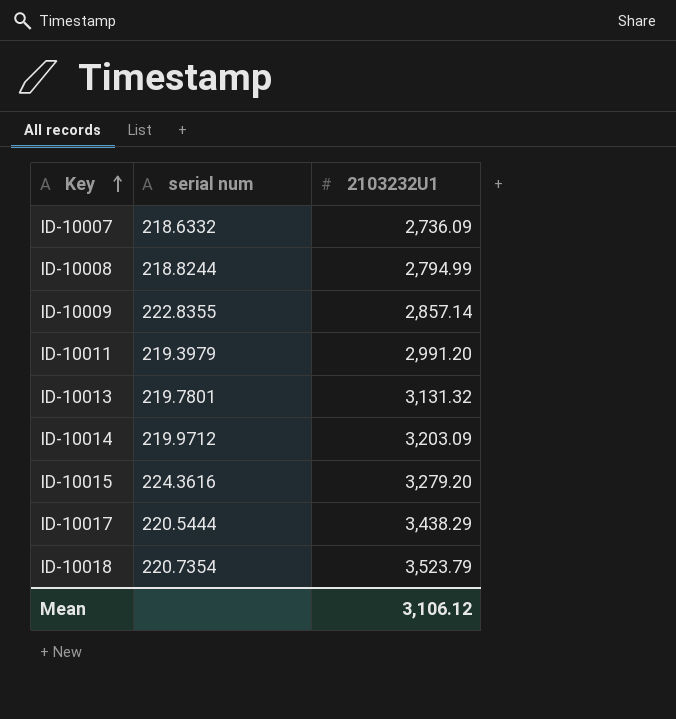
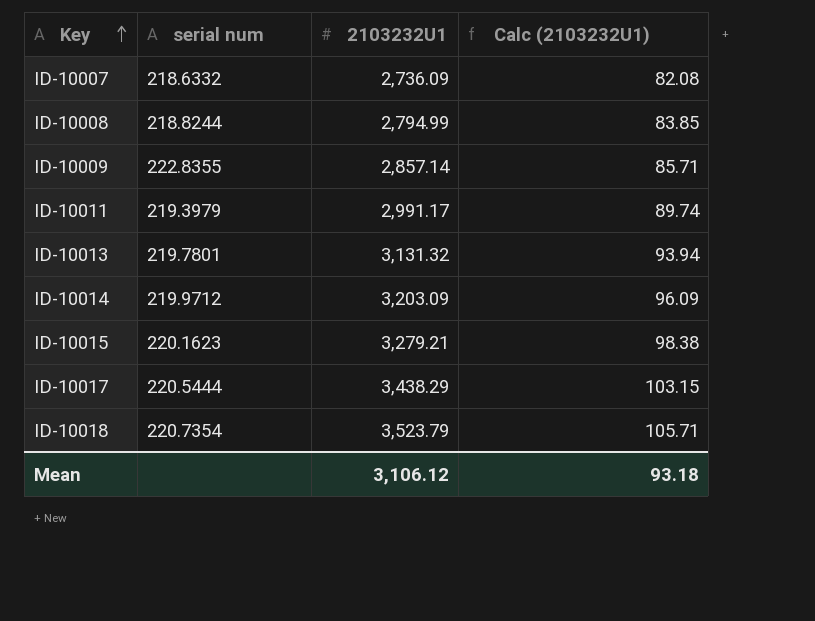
column Calc (2103232U1) | formula: none -> [2103232U1] * 0.03
ID-10011 | 2103232U1: 2,991.20 -> 2,991.17
ID-10015 | serial num: 224.3616 -> 220.1623
ID-10015 | 2103232U1: 3,279.20 -> 3,279.21

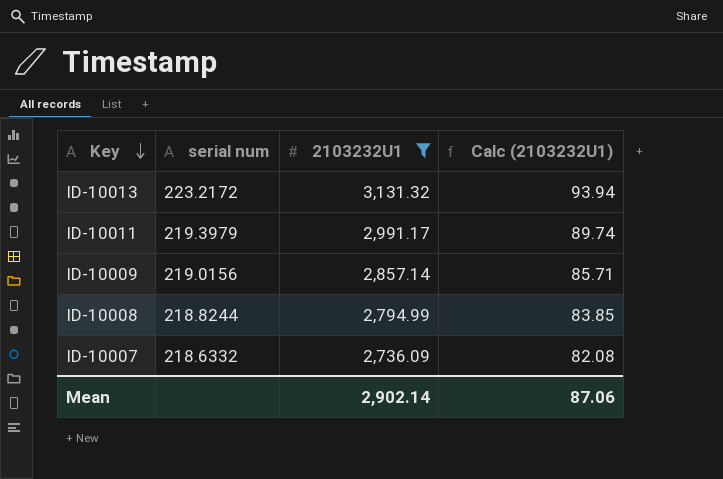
filter: none -> 2103232U1 <= 3,131.32
row order: Key ascending -> Key descending
ID-10013 | serial num: 219.7801 -> 223.2172
ID-10009 | serial num: 222.8355 -> 219.0156
Mean | 2103232U1: 3,106.12 -> 2,902.14
Mean | Calc (2103232U1): 93.18 -> 87.06

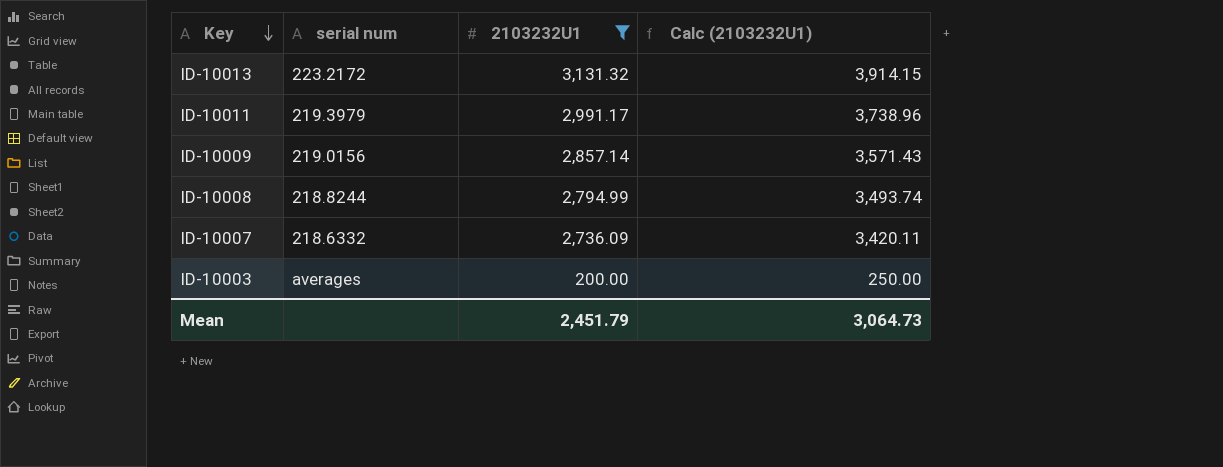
column Calc (2103232U1) | formula: [2103232U1] * 0.03 -> [2103232U1] * 1.25
row ID-10003: none -> averages | 200.00 | 250.00
Mean | 2103232U1: 2,902.14 -> 2,451.79
Mean | Calc (2103232U1): 87.06 -> 3,064.73

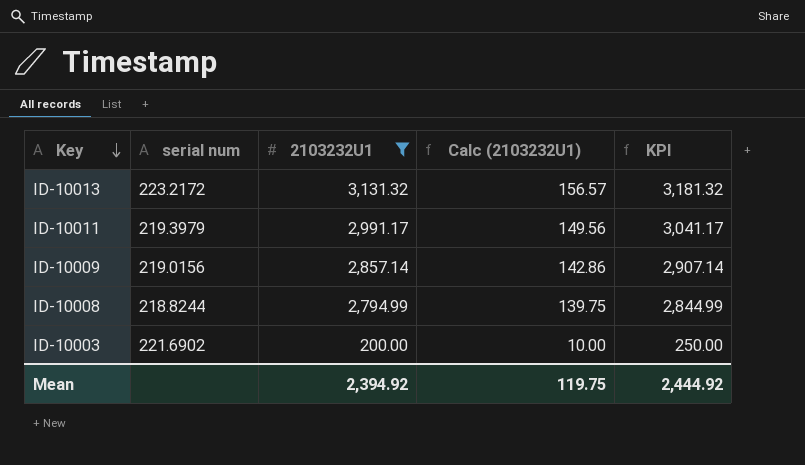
column Calc (2103232U1) | formula: [2103232U1] * 1.25 -> [2103232U1] * 0.05
column KPI | formula: none -> [2103232U1] + 50
row ID-10007: 218.6332 | 2,736.09 | 3,420.11 -> none
ID-10003 | serial num: averages -> 221.6902
Mean | 2103232U1: 2,451.79 -> 2,394.92
Mean | Calc (2103232U1): 3,064.73 -> 119.75

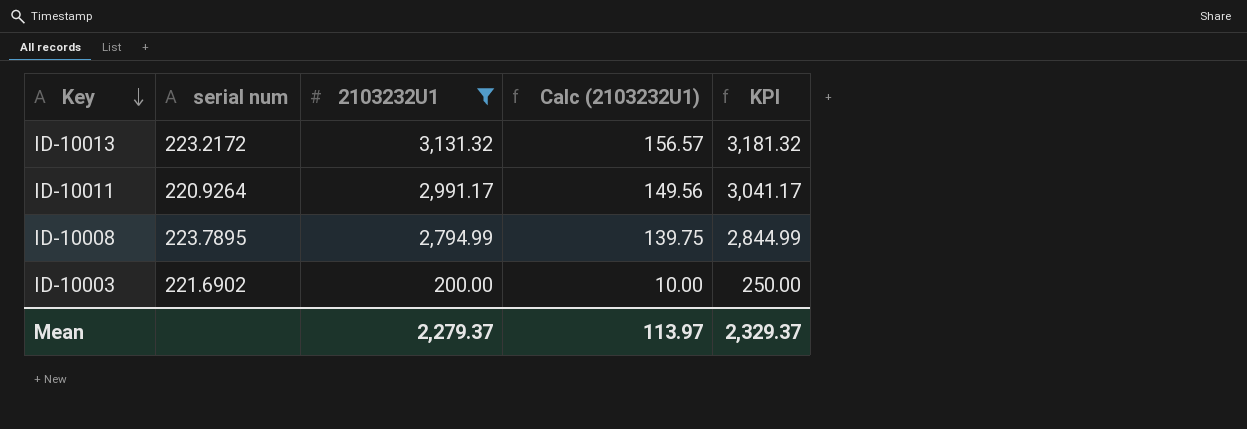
row ID-10009: 219.0156 | 2,857.14 | 142.86 | 2,907.14 -> none
ID-10011 | serial num: 219.3979 -> 220.9264
ID-10008 | serial num: 218.8244 -> 223.7895
Mean | 2103232U1: 2,394.92 -> 2,279.37
Mean | Calc (2103232U1): 119.75 -> 113.97
Mean | KPI: 2,444.92 -> 2,329.37

